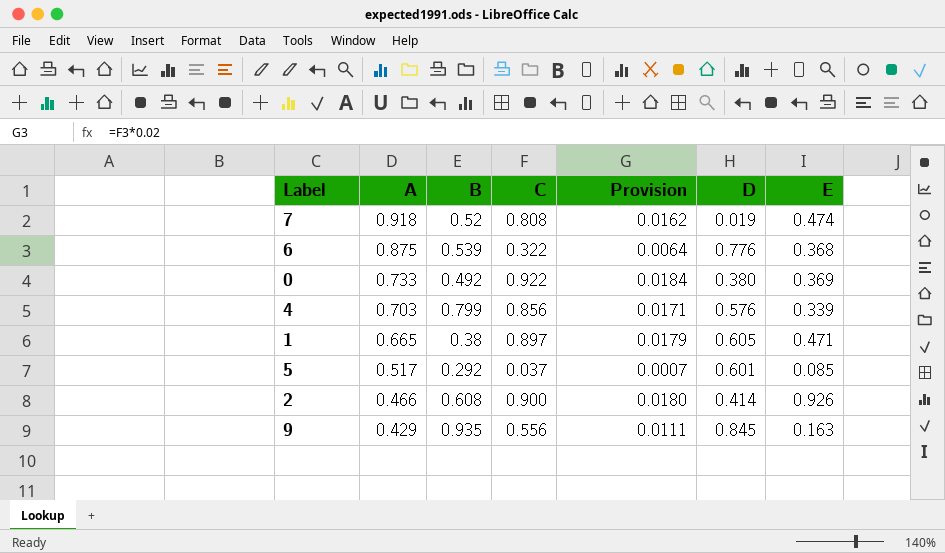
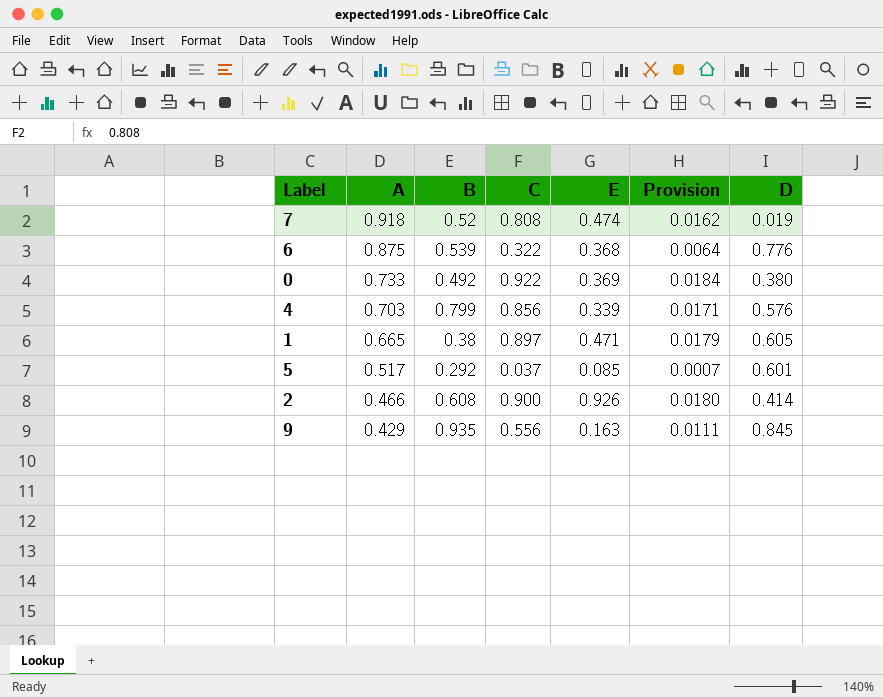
column E | position: 7 -> 5

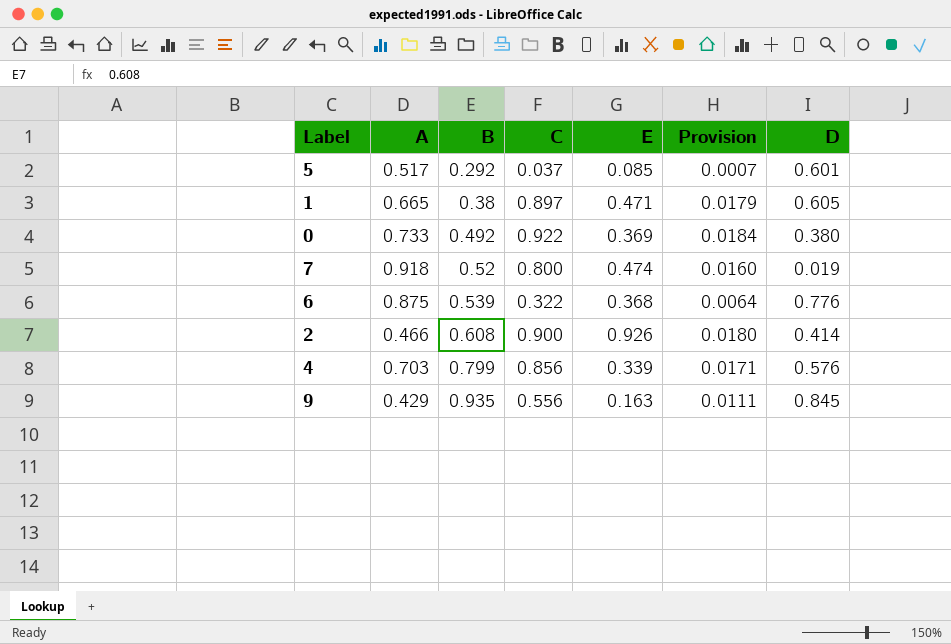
row order: A descending -> B ascending
7 | C: 0.808 -> 0.800
7 | Provision: 0.0162 -> 0.0160

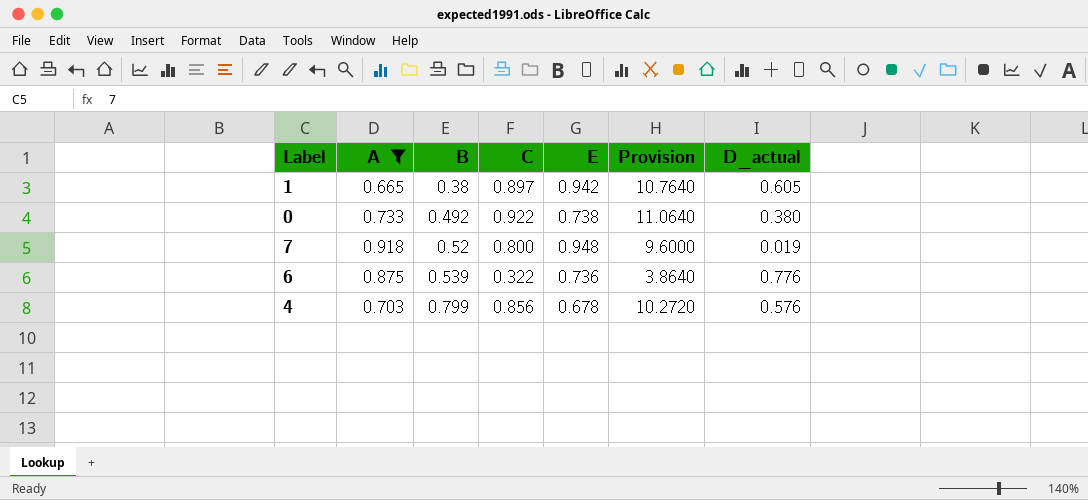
filter: none -> A >= 0.665
column Provision | formula: [C] * 0.02 -> [C] * 12
column name: D -> D_actual
1 | E: 0.471 -> 0.942
0 | E: 0.369 -> 0.738
7 | E: 0.474 -> 0.948
6 | E: 0.368 -> 0.736
4 | E: 0.339 -> 0.678

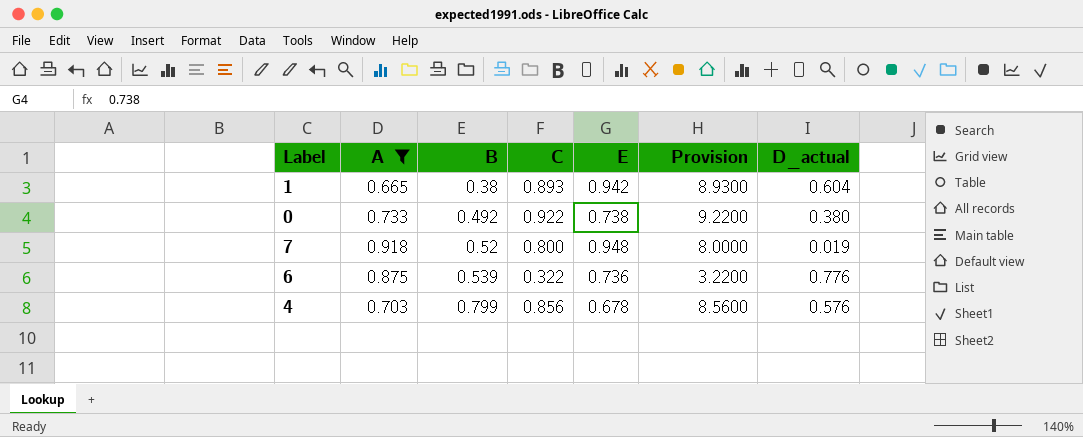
column Provision | formula: [C] * 12 -> [C] * 10
1 | C: 0.897 -> 0.893
1 | D_actual: 0.605 -> 0.604

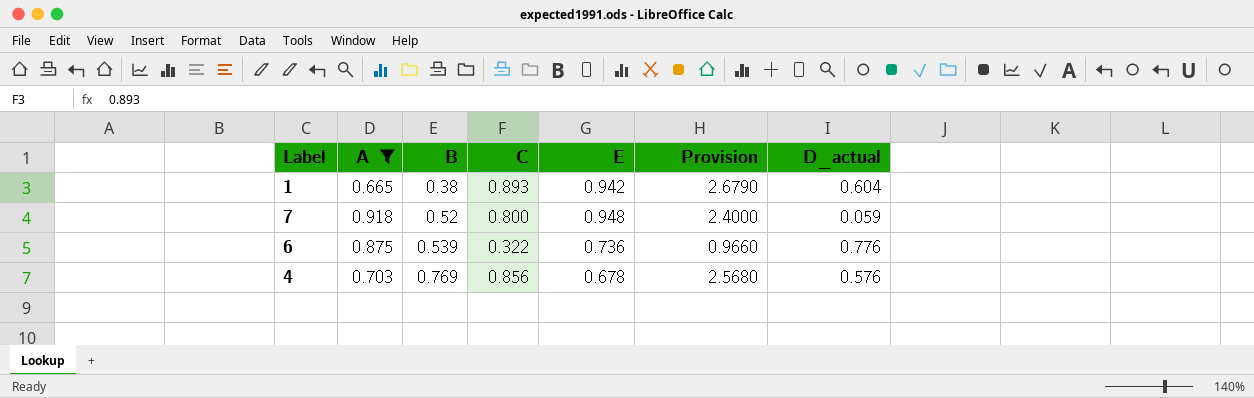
column Provision | formula: [C] * 10 -> [C] * 3
row 0: 0.733 | 0.492 | 0.922 | 0.738 | 9.2200 | 0.380 -> none
7 | D_actual: 0.019 -> 0.059
4 | B: 0.799 -> 0.769

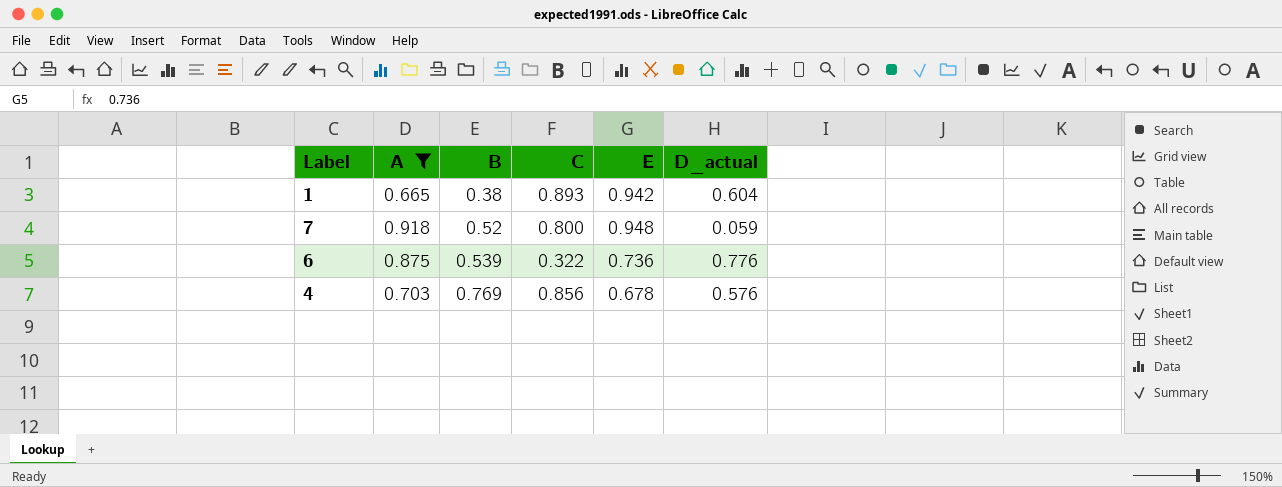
column Provision | formula: [C] * 3 -> none

